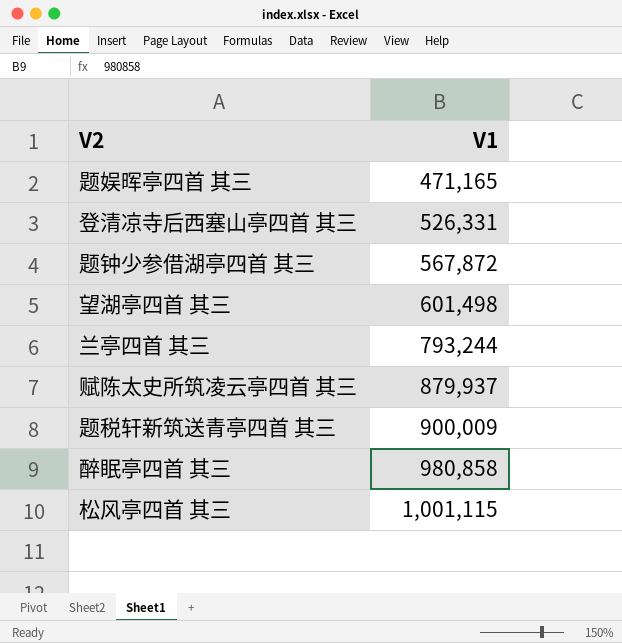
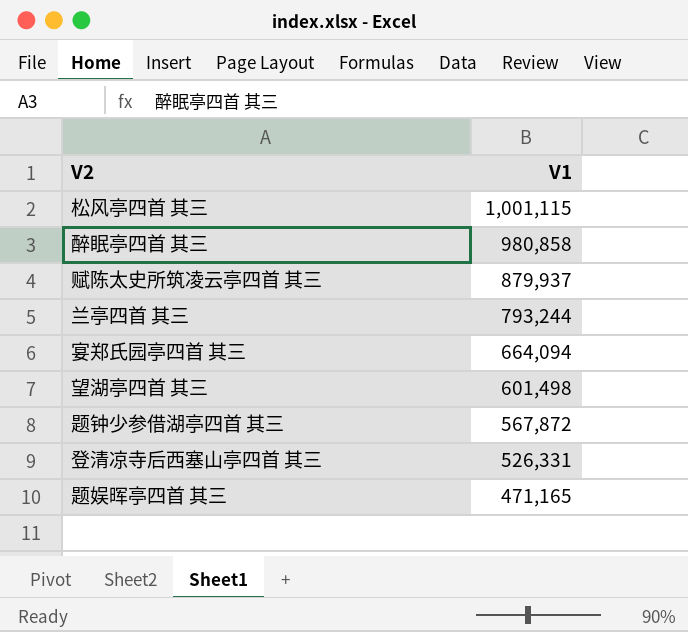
row order: V1 ascending -> V1 descending
row 题税轩新筑送青亭四首 其三: 900,009 -> none
row 宴郑氏园亭四首 其三: none -> 664,094

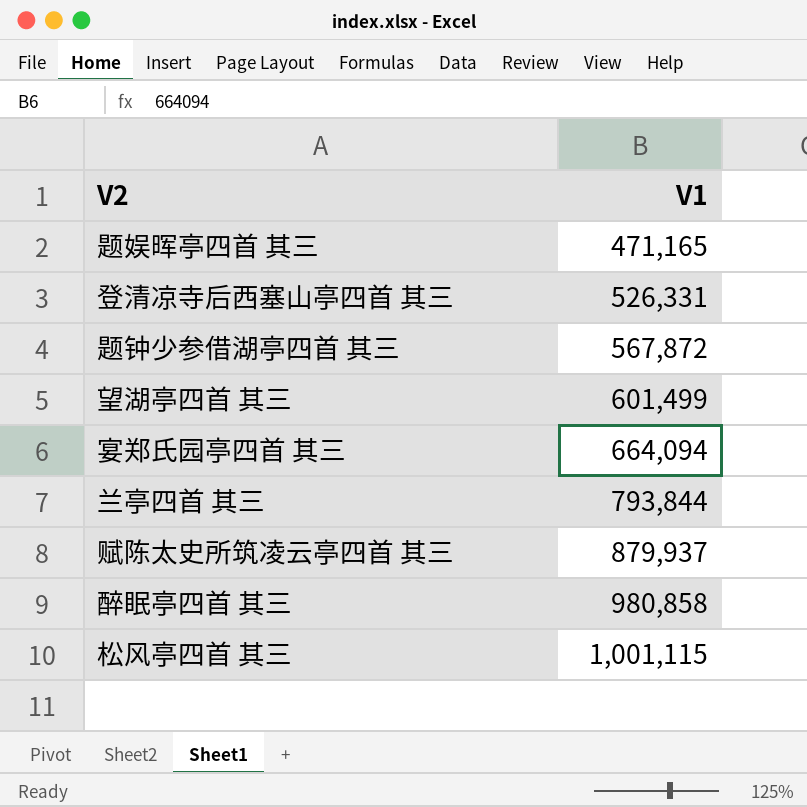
row order: V1 descending -> V1 ascending
望湖亭四首 其三 | V1: 601,498 -> 601,499
兰亭四首 其三 | V1: 793,244 -> 793,844

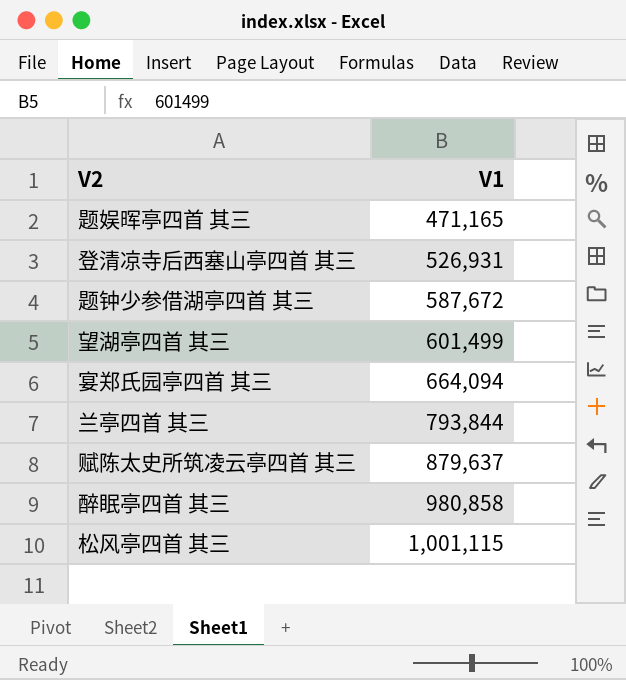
登清凉寺后西塞山亭四首 其三 | V1: 526,331 -> 526,931
题钟少参借湖亭四首 其三 | V1: 567,872 -> 587,672
赋陈太史所筑凌云亭四首 其三 | V1: 879,937 -> 879,637

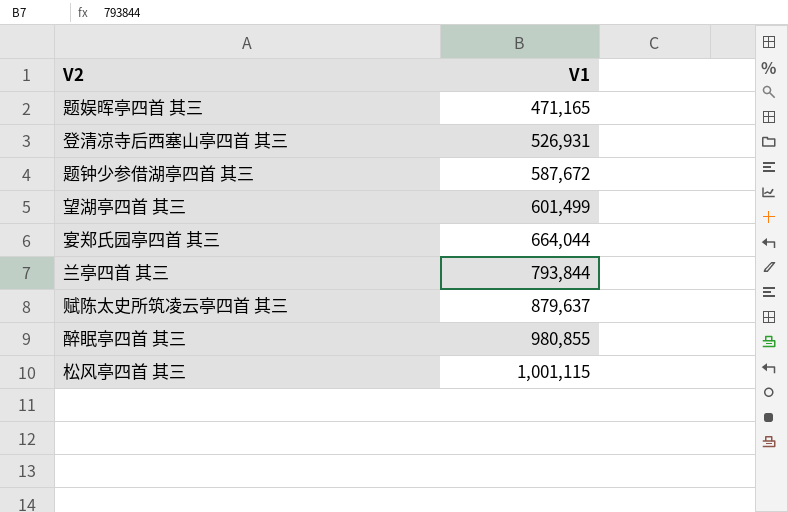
宴郑氏园亭四首 其三 | V1: 664,094 -> 664,044
醉眠亭四首 其三 | V1: 980,858 -> 980,855

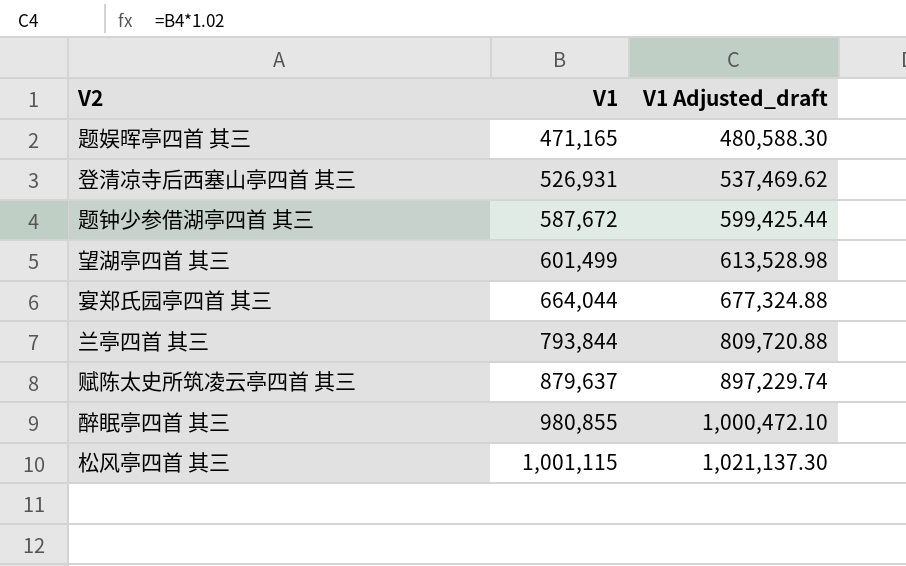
column V1 Adjusted_draft | formula: none -> [V1] * 1.02

